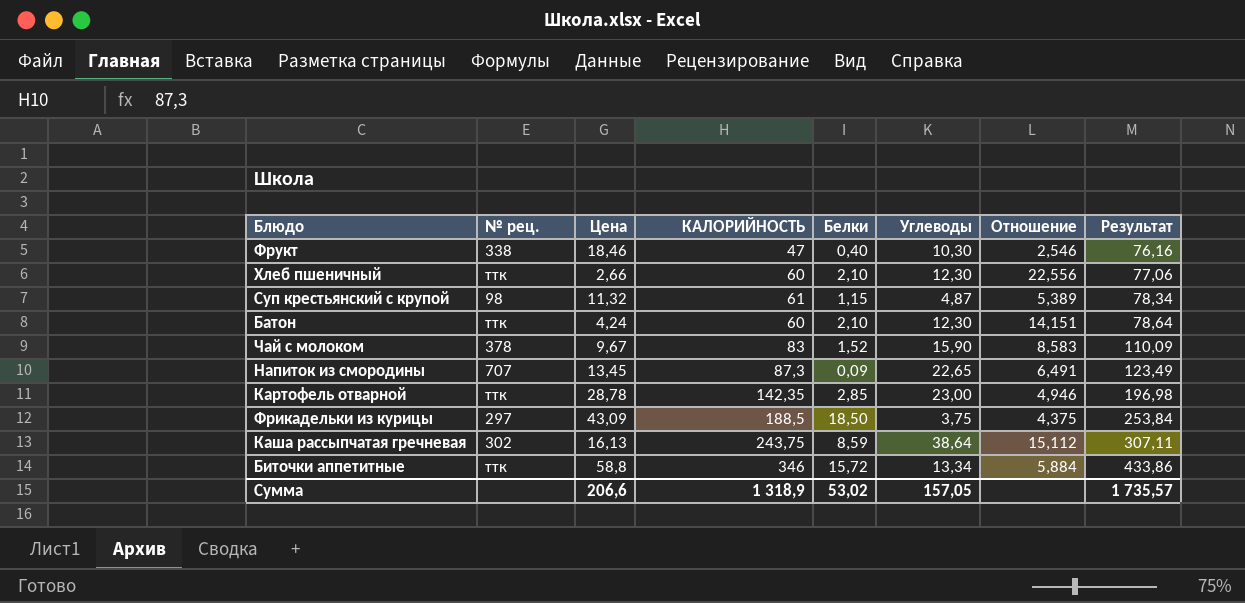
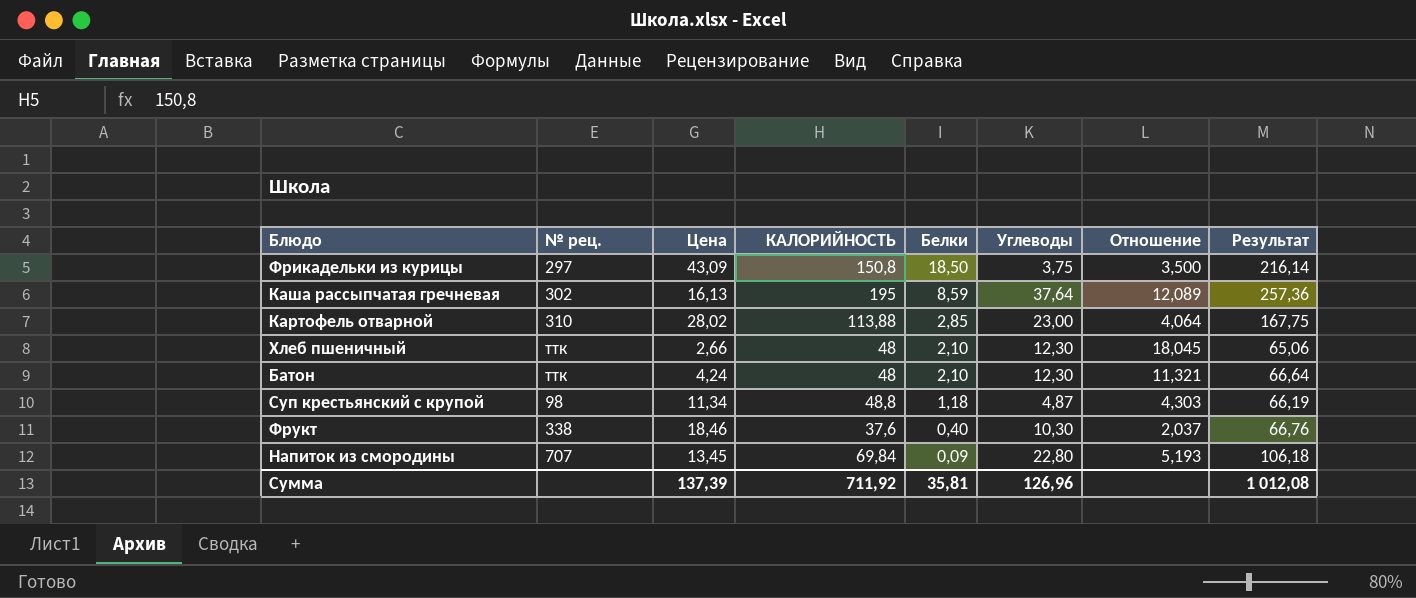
row order: Результат ascending -> Белки descending
row Чай с молоком: 378 | 9,67 | 83 | 1,52 | 15,90 | 8,583 | 110,09 -> none
row Биточки аппетитные: ттк | 58,8 | 346 | 15,72 | 13,34 | 5,884 | 433,86 -> none
Фрикадельки из курицы | КАЛОРИЙНОСТЬ: 188,5 -> 150,8
Фрикадельки из курицы | Отношение: 4,375 -> 3,500
Фрикадельки из курицы | Результат: 253,84 -> 216,14
Каша рассыпчатая гречневая | КАЛОРИЙНОСТЬ: 243,75 -> 195
Каша рассыпчатая гречневая | Углеводы: 38,64 -> 37,64
Каша рассыпчатая гречневая | Отношение: 15,112 -> 12,089
Каша рассыпчатая гречневая | Результат: 307,11 -> 257,36
Картофель отварной | № рец.: ттк -> 310
Картофель отварной | Цена: 28,78 -> 28,02
Картофель отварной | КАЛОРИЙНОСТЬ: 142,35 -> 113,88
Картофель отварной | Отношение: 4,946 -> 4,064
Картофель отварной | Результат: 196,98 -> 167,75
Хлеб пшеничный | КАЛОРИЙНОСТЬ: 60 -> 48
Хлеб пшеничный | Отношение: 22,556 -> 18,045
Хлеб пшеничный | Результат: 77,06 -> 65,06
Батон | КАЛОРИЙНОСТЬ: 60 -> 48
Батон | Отношение: 14,151 -> 11,321
Батон | Результат: 78,64 -> 66,64
Суп крестьянский с крупой | Цена: 11,32 -> 11,34
Суп крестьянский с крупой | КАЛОРИЙНОСТЬ: 61 -> 48,8
Суп крестьянский с крупой | Белки: 1,15 -> 1,18
Суп крестьянский с крупой | Отношение: 5,389 -> 4,303
Суп крестьянский с крупой | Результат: 78,34 -> 66,19
Фрукт | КАЛОРИЙНОСТЬ: 47 -> 37,6
Фрукт | Отношение: 2,546 -> 2,037
Фрукт | Результат: 76,16 -> 66,76
Напиток из смородины | КАЛОРИЙНОСТЬ: 87,3 -> 69,84
Напиток из смородины | Углеводы: 22,65 -> 22,80
Напиток из смородины | Отношение: 6,491 -> 5,193
Напиток из смородины | Результат: 123,49 -> 106,18
Сумма | Цена: 206,6 -> 137,39
Сумма | КАЛОРИЙНОСТЬ: 1 318,9 -> 711,92
Сумма | Белки: 53,02 -> 35,81
Сумма | Углеводы: 157,05 -> 126,96
Сумма | Результат: 1 735,57 -> 1 012,08

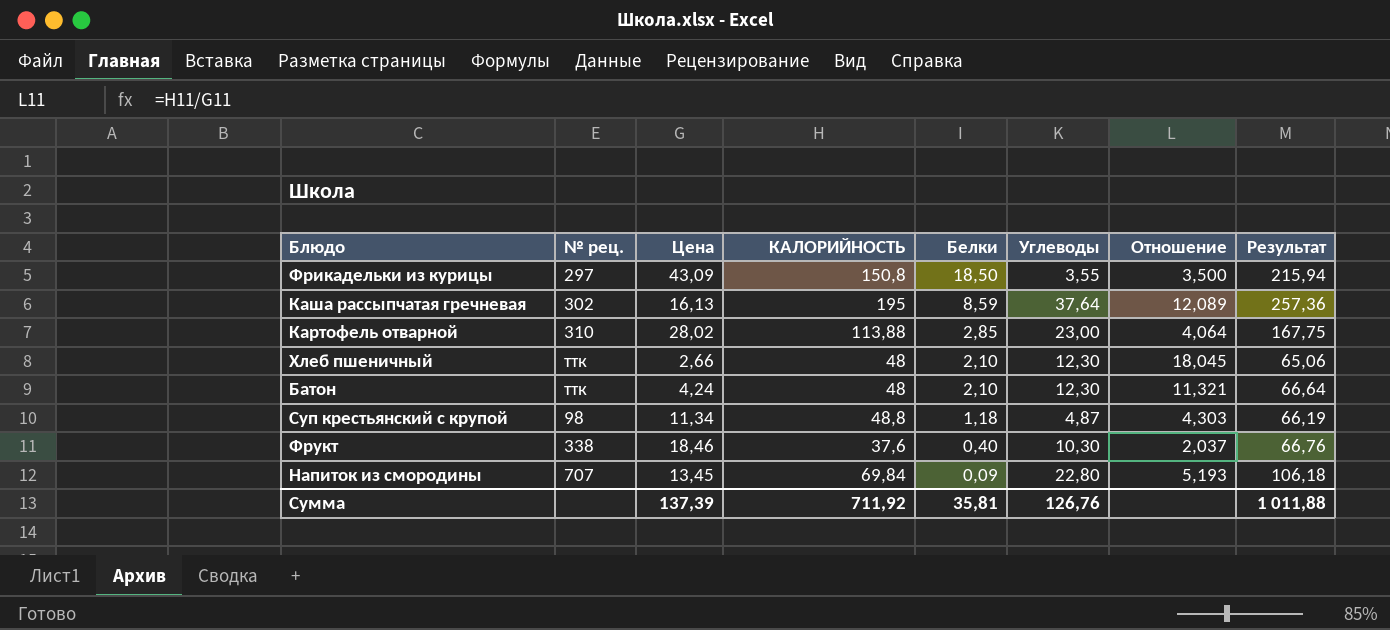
Фрикадельки из курицы | Углеводы: 3,75 -> 3,55
Фрикадельки из курицы | Результат: 216,14 -> 215,94
Сумма | Углеводы: 126,96 -> 126,76
Сумма | Результат: 1 012,08 -> 1 011,88

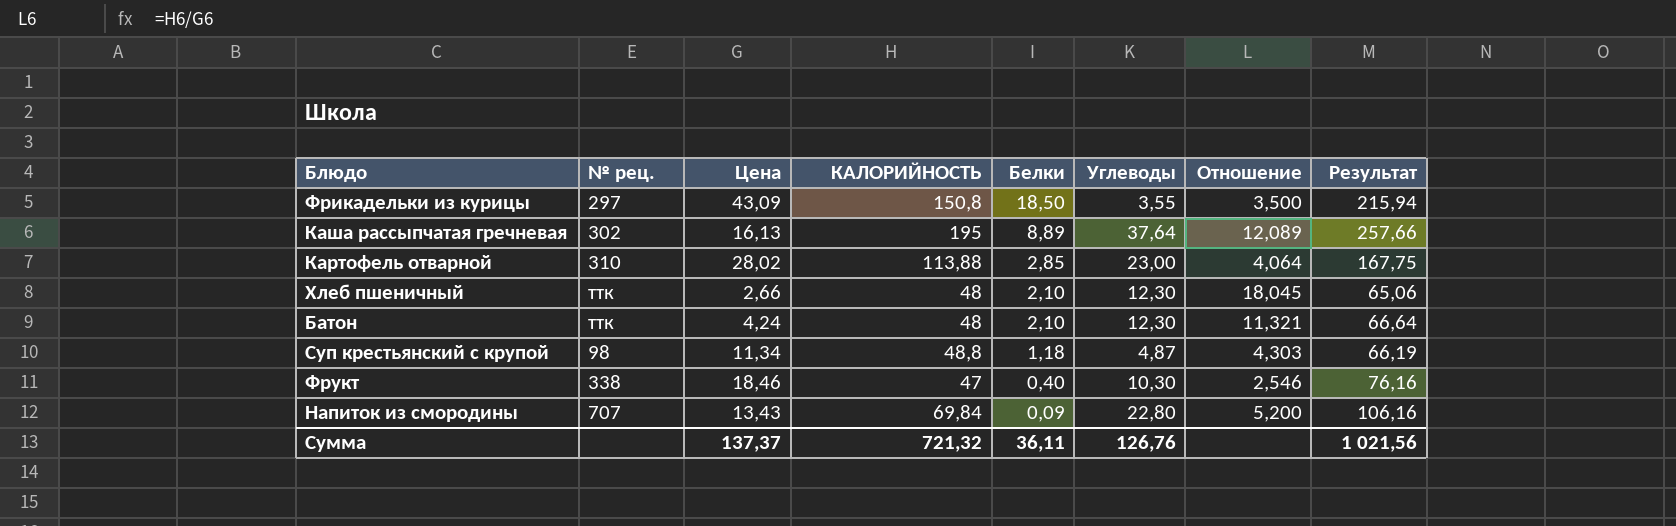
Каша рассыпчатая гречневая | Белки: 8,59 -> 8,89
Каша рассыпчатая гречневая | Результат: 257,36 -> 257,66
Фрукт | КАЛОРИЙНОСТЬ: 37,6 -> 47
Фрукт | Отношение: 2,037 -> 2,546
Фрукт | Результат: 66,76 -> 76,16
Напиток из смородины | Цена: 13,45 -> 13,43
Напиток из смородины | Отношение: 5,193 -> 5,200
Напиток из смородины | Результат: 106,18 -> 106,16
Сумма | Цена: 137,39 -> 137,37
Сумма | КАЛОРИЙНОСТЬ: 711,92 -> 721,32
Сумма | Белки: 35,81 -> 36,11
Сумма | Результат: 1 011,88 -> 1 021,56

